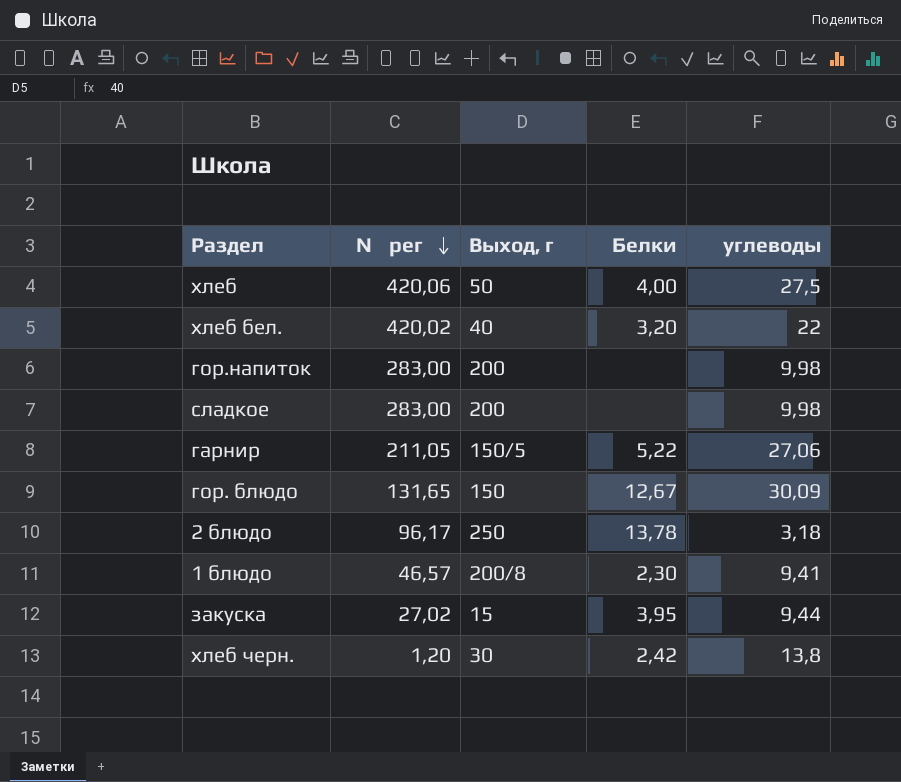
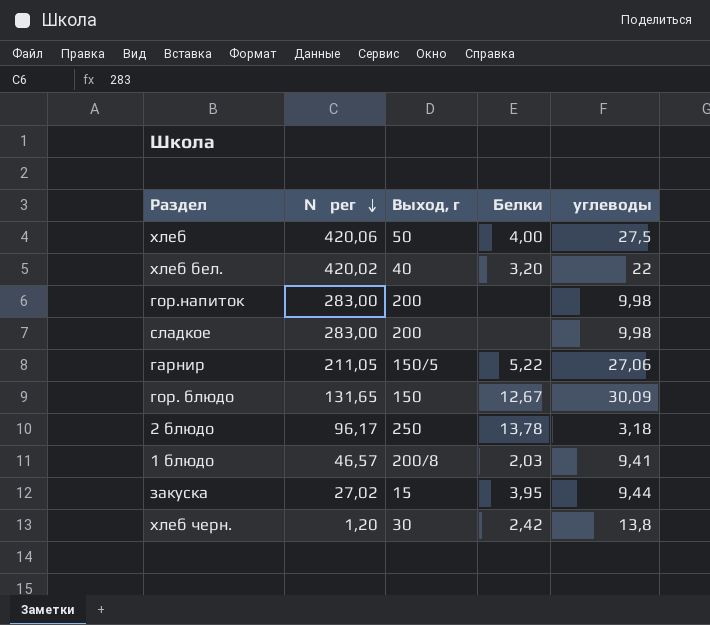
1 блюдо | Белки: 2,30 -> 2,03

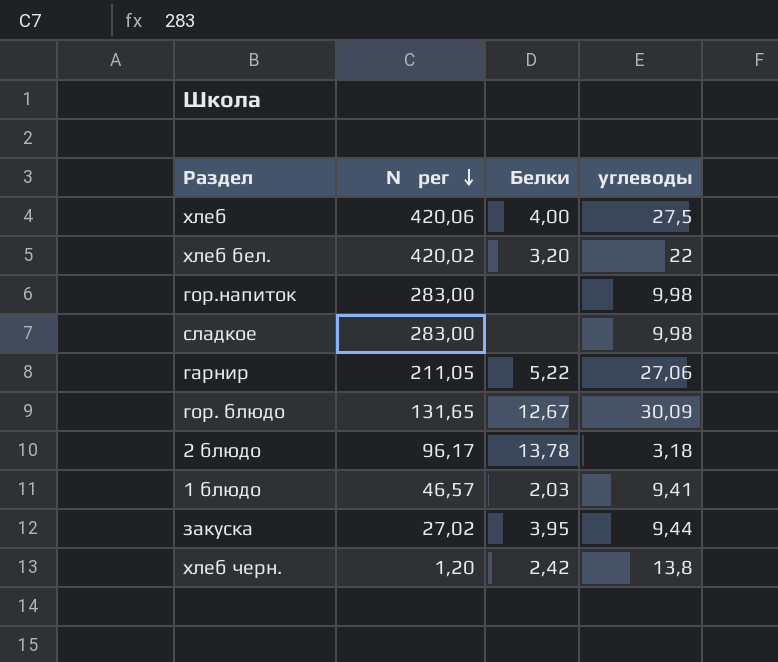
column Выход, г | position: 3 -> none

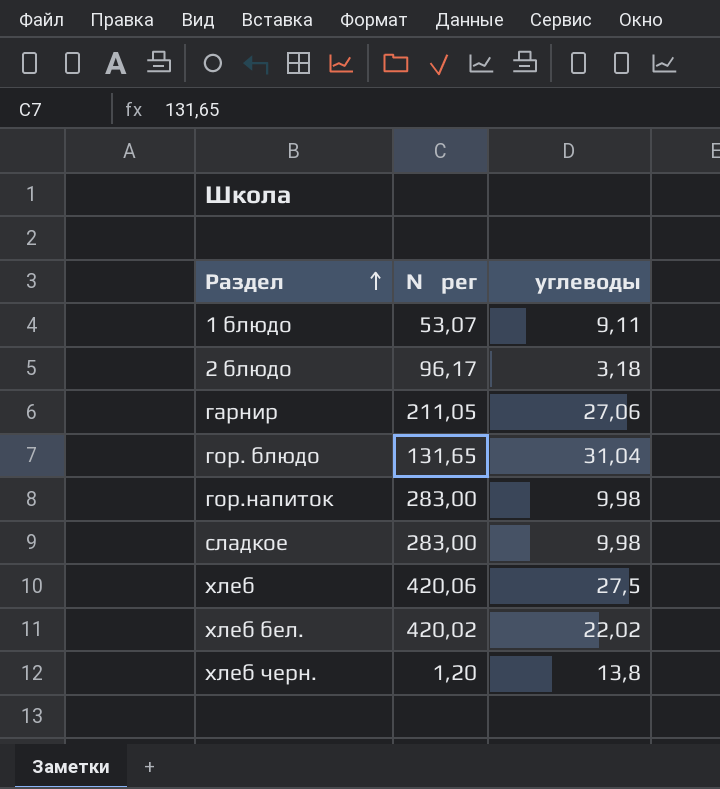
row order: № рег descending -> Раздел ascending
column Белки | position: 3 -> none
row закуска: 27,02 | 3,95 | 9,44 -> none
1 блюдо | № рег: 46,57 -> 53,07
1 блюдо | углеводы: 9,41 -> 9,11
гор. блюдо | углеводы: 30,09 -> 31,04
хлеб бел. | углеводы: 22 -> 22,02

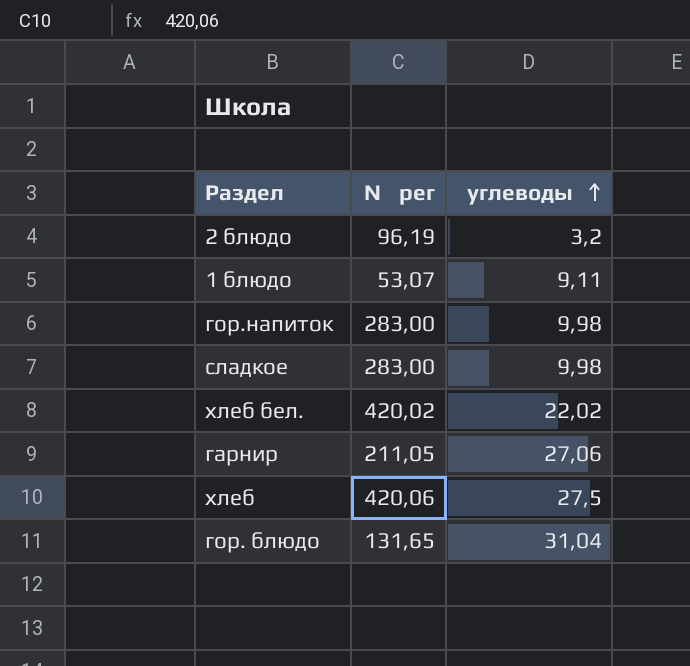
row order: Раздел ascending -> углеводы ascending
row хлеб черн.: 1,20 | 13,8 -> none
2 блюдо | № рег: 96,17 -> 96,19
2 блюдо | углеводы: 3,18 -> 3,2

